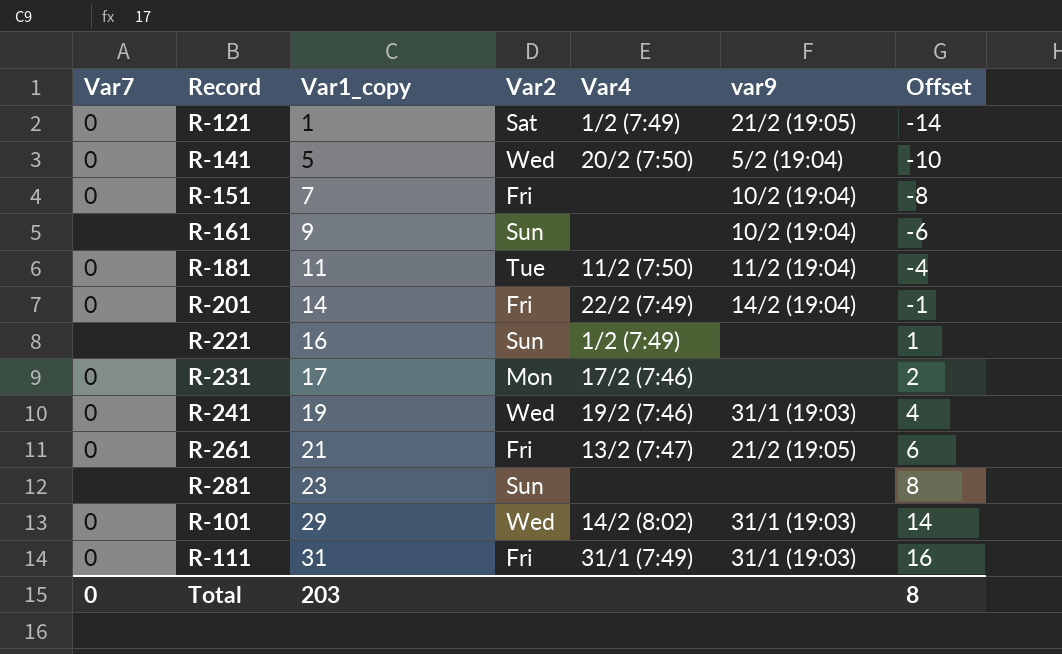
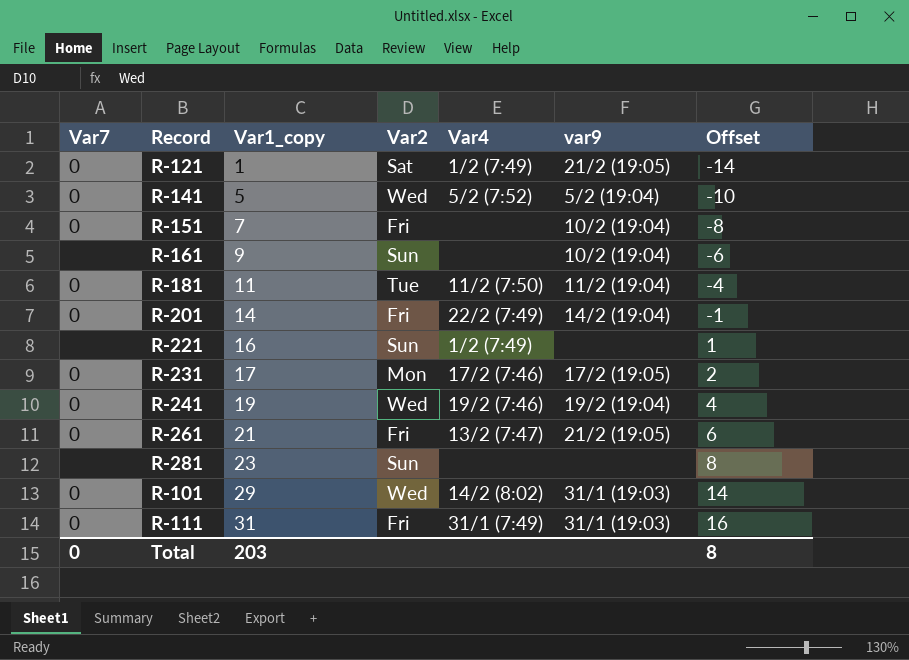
R-141 | Var4: 20/2 (7:50) -> 5/2 (7:52)
R-231 | var9: none -> 17/2 (19:05)
R-241 | var9: 31/1 (19:03) -> 19/2 (19:04)

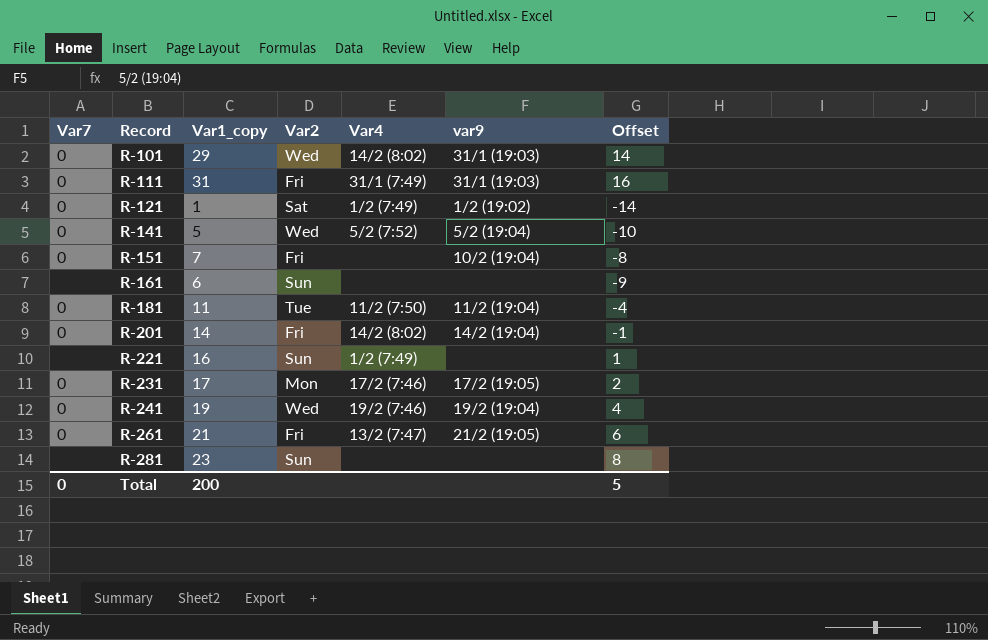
row order: Var1_copy ascending -> Record ascending
R-121 | var9: 21/2 (19:05) -> 1/2 (19:02)
R-161 | Var1_copy: 9 -> 6
R-161 | var9: 10/2 (19:04) -> none
R-161 | Offset: -6 -> -9
R-201 | Var4: 22/2 (7:49) -> 14/2 (8:02)
Total | Var1_copy: 203 -> 200
Total | Offset: 8 -> 5

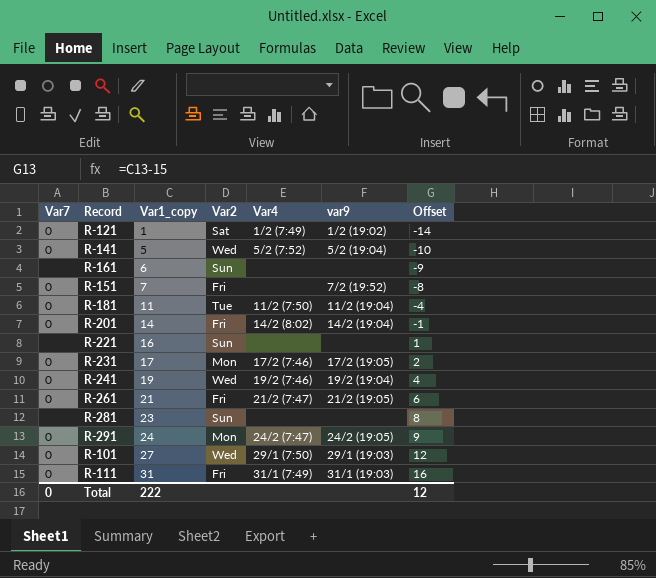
row order: Record ascending -> Var1_copy ascending
R-151 | var9: 10/2 (19:04) -> 7/2 (19:52)
R-221 | Var4: 1/2 (7:49) -> none
R-261 | Var4: 13/2 (7:47) -> 21/2 (7:47)
row R-291: none -> 0 | 24 | Mon | 24/2 (7:47) | 24/2 (19:05) | 9
R-101 | Var1_copy: 29 -> 27
R-101 | Var4: 14/2 (8:02) -> 29/1 (7:50)
R-101 | var9: 31/1 (19:03) -> 29/1 (19:03)
R-101 | Offset: 14 -> 12
Total | Var1_copy: 200 -> 222
Total | Offset: 5 -> 12

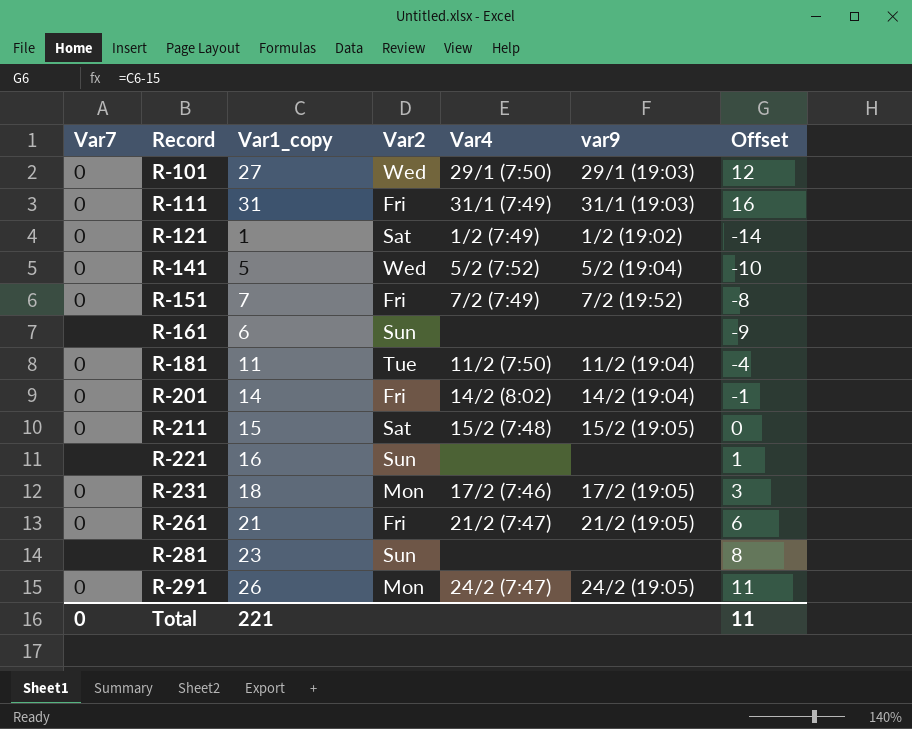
row order: Var1_copy ascending -> Record ascending
row R-241: 0 | 19 | Wed | 19/2 (7:46) | 19/2 (19:04) | 4 -> none
R-151 | Var4: none -> 7/2 (7:49)
row R-211: none -> 0 | 15 | Sat | 15/2 (7:48) | 15/2 (19:05) | 0
R-231 | Var1_copy: 17 -> 18
R-231 | Offset: 2 -> 3
R-291 | Var1_copy: 24 -> 26
R-291 | Offset: 9 -> 11
Total | Var1_copy: 222 -> 221
Total | Offset: 12 -> 11

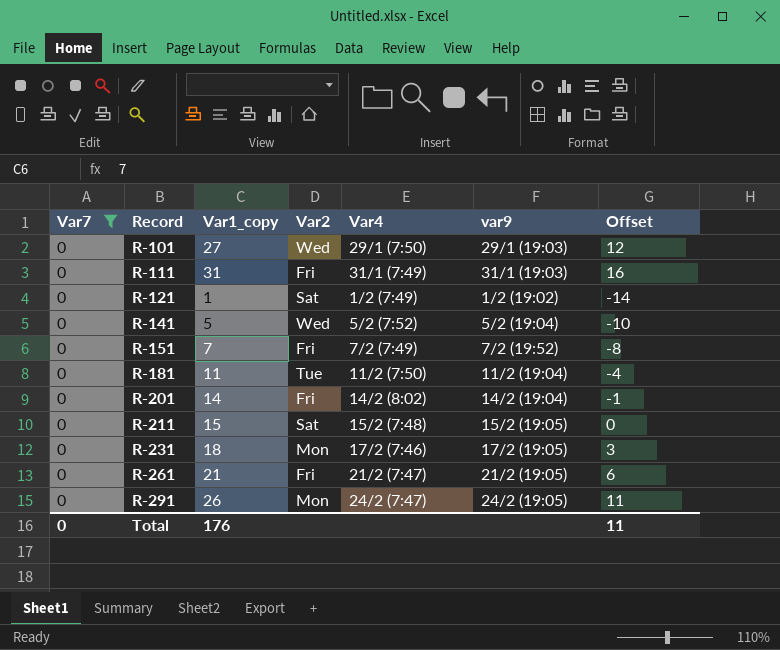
filter: none -> Var7 = 0
Total | Var1_copy: 221 -> 176

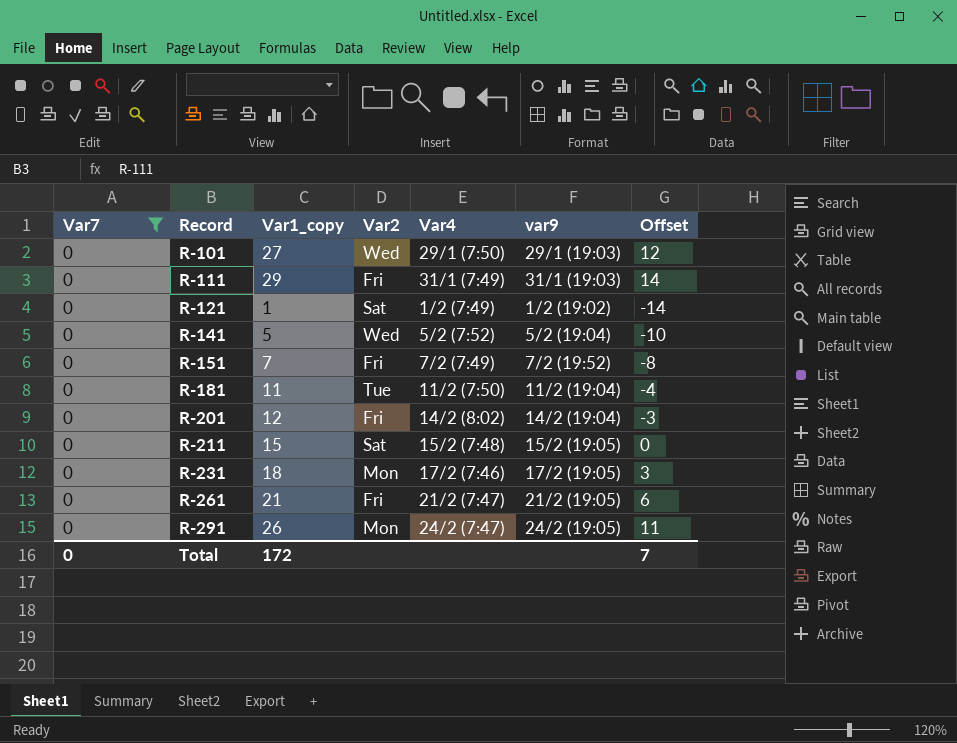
R-111 | Var1_copy: 31 -> 29
R-111 | Offset: 16 -> 14
R-201 | Var1_copy: 14 -> 12
R-201 | Offset: -1 -> -3
Total | Var1_copy: 176 -> 172
Total | Offset: 11 -> 7

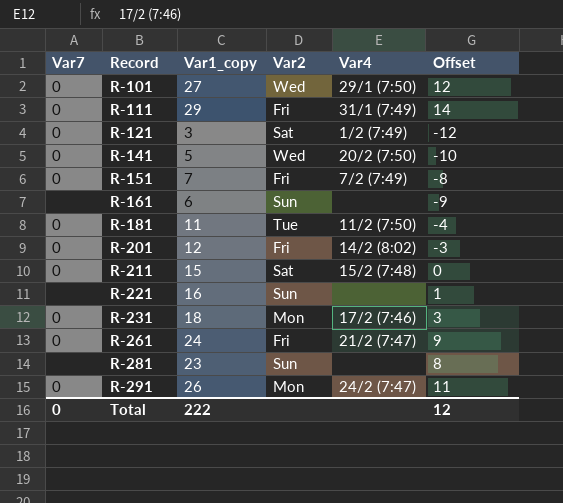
filter: Var7 = 0 -> none
column var9 | position: 6 -> none
R-121 | Var1_copy: 1 -> 3
R-121 | Offset: -14 -> -12
R-141 | Var4: 5/2 (7:52) -> 20/2 (7:50)
R-261 | Var1_copy: 21 -> 24
R-261 | Offset: 6 -> 9
Total | Var1_copy: 172 -> 222
Total | Offset: 7 -> 12

